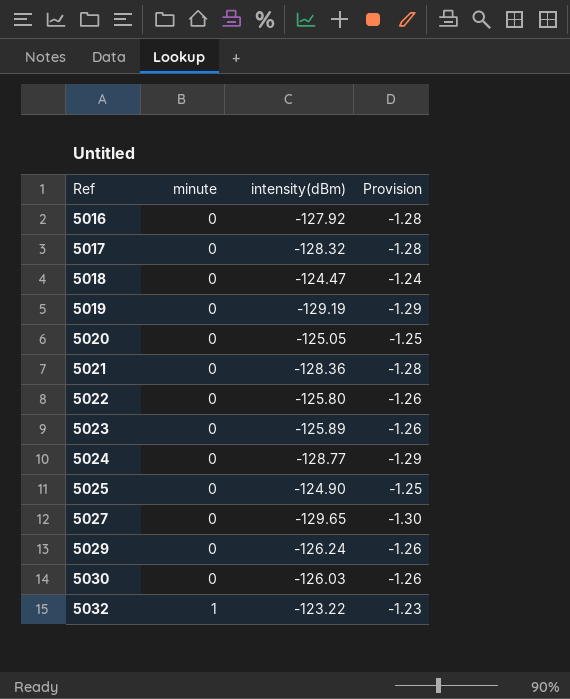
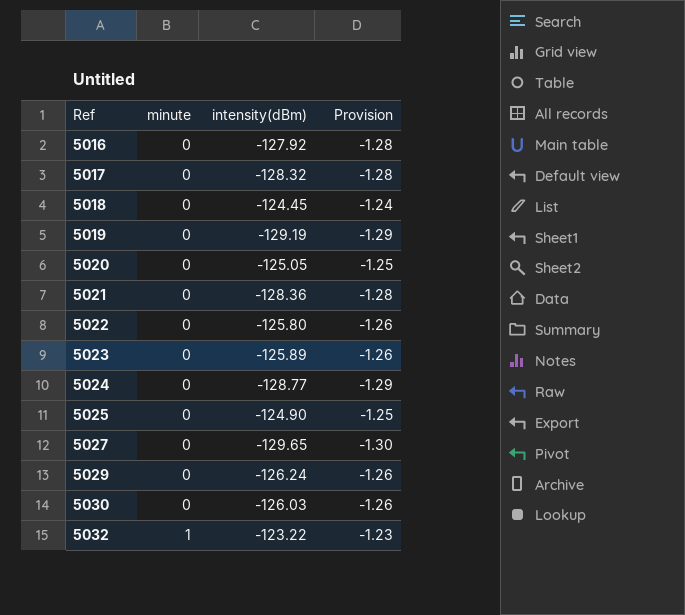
5018 | intensity(dBm): -124.47 -> -124.45

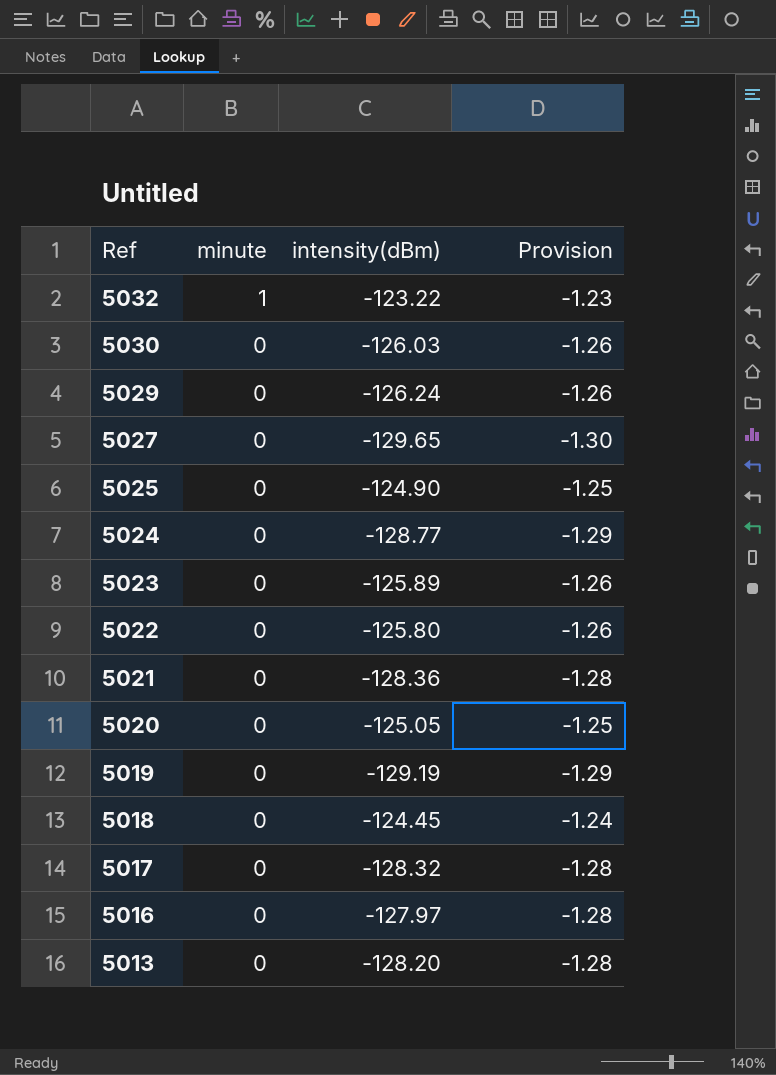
row order: Ref ascending -> Ref descending
5016 | intensity(dBm): -127.92 -> -127.97
row 5013: none -> 0 | -128.20 | -1.28

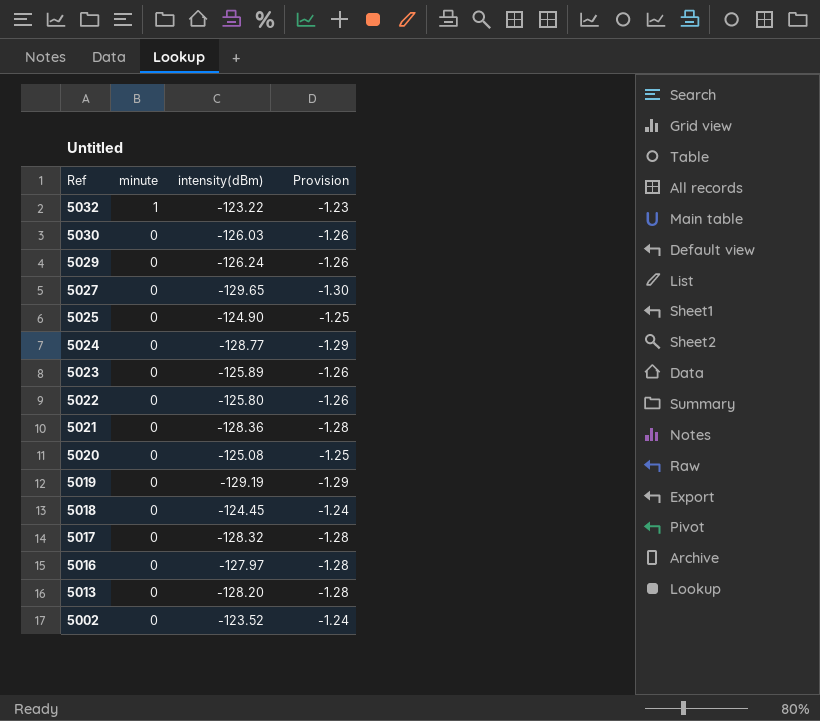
5020 | intensity(dBm): -125.05 -> -125.08
row 5002: none -> 0 | -123.52 | -1.24

